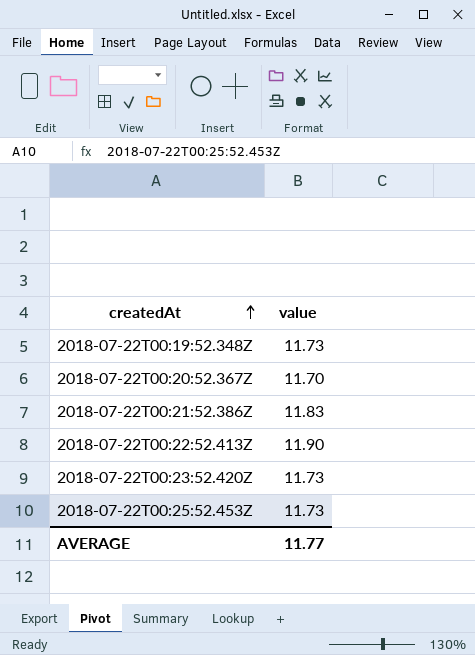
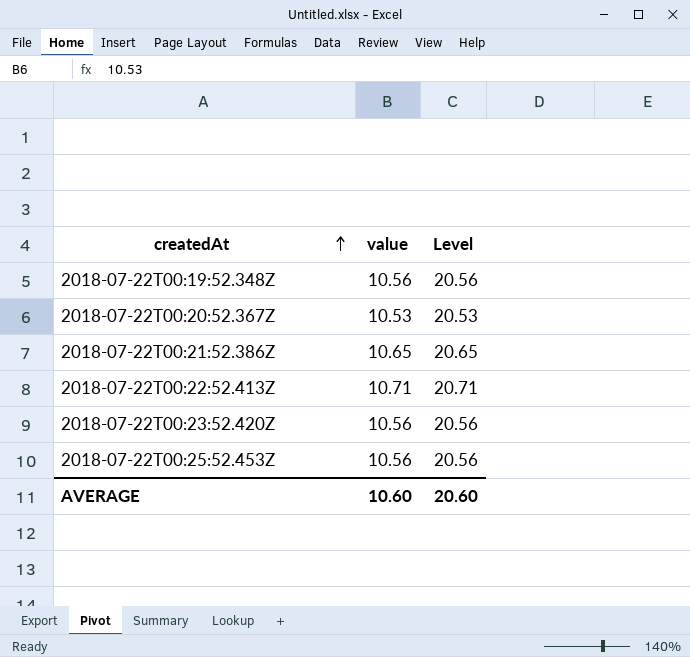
column Level | formula: none -> [value] + 10
2018-07-22T00:19:52.348Z | value: 11.73 -> 10.56
2018-07-22T00:20:52.367Z | value: 11.70 -> 10.53
2018-07-22T00:21:52.386Z | value: 11.83 -> 10.65
2018-07-22T00:22:52.413Z | value: 11.90 -> 10.71
2018-07-22T00:23:52.420Z | value: 11.73 -> 10.56
2018-07-22T00:25:52.453Z | value: 11.73 -> 10.56
AVERAGE | value: 11.77 -> 10.60

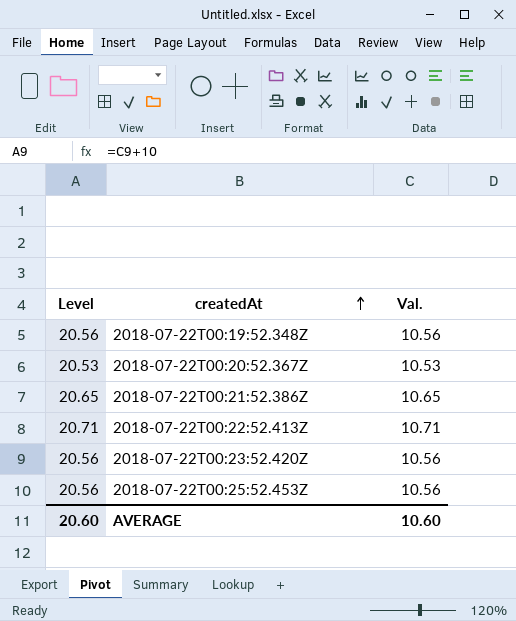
column Level | position: 3 -> 1
column name: value -> Val.

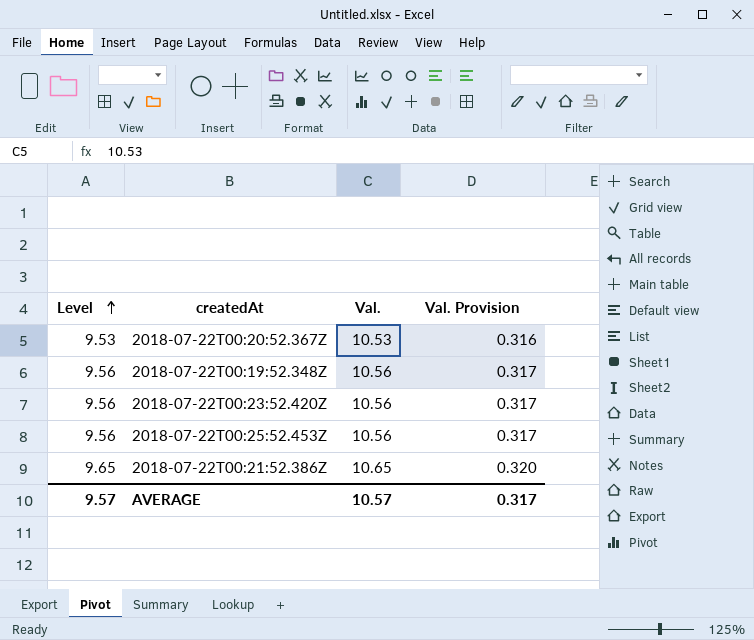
row order: createdAt ascending -> Level ascending
column Level | formula: [Val.] + 10 -> [Val.] - 1
column Val. Provision | formula: none -> [Val.] * 0.03
row 2018-07-22T00:22:52.413Z: 20.71 | 10.71 -> none
AVERAGE | Level: 20.60 -> 9.57
AVERAGE | Val.: 10.60 -> 10.57

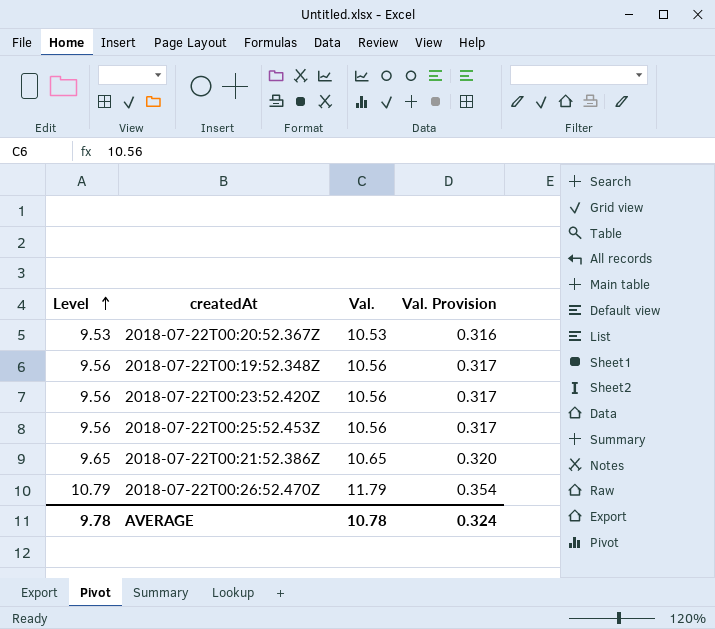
row 2018-07-22T00:26:52.470Z: none -> 10.79 | 11.79 | 0.354
AVERAGE | Level: 9.57 -> 9.78
AVERAGE | Val.: 10.57 -> 10.78
AVERAGE | Val. Provision: 0.317 -> 0.324

